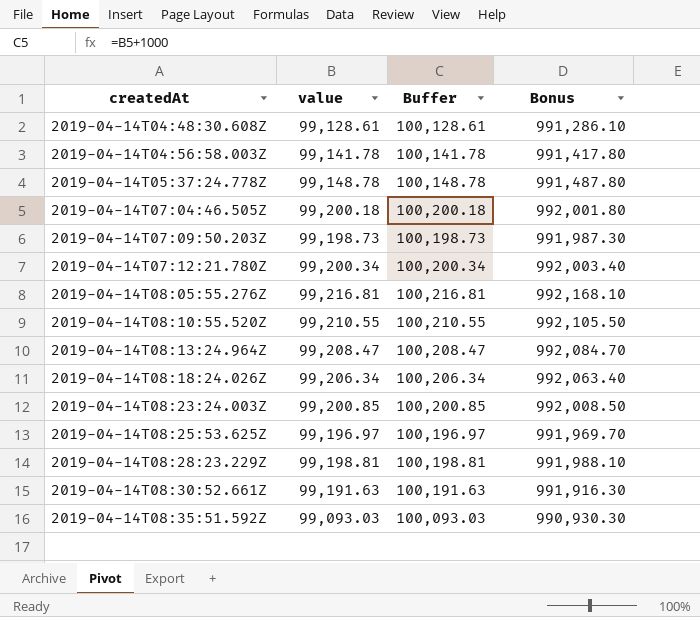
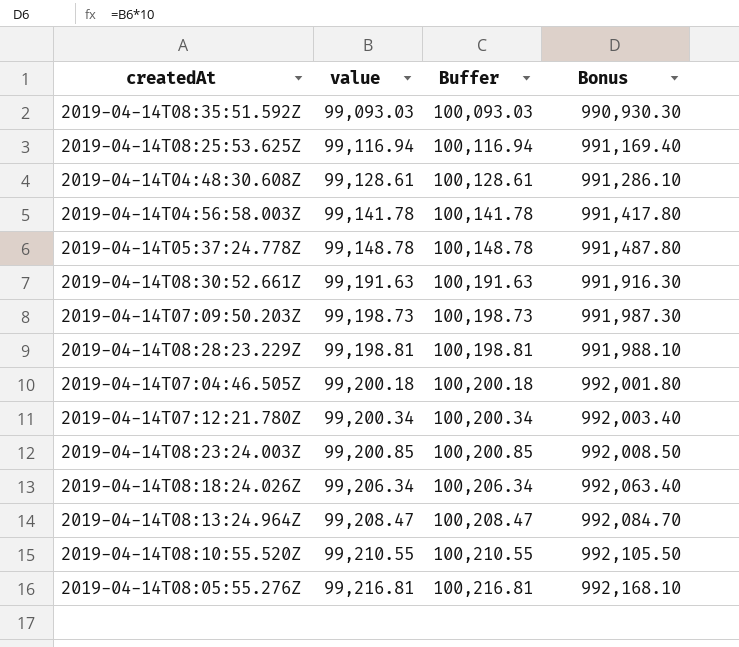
row order: createdAt ascending -> value ascending
2019-04-14T08:25:53.625Z | value: 99,196.97 -> 99,116.94
2019-04-14T08:25:53.625Z | Buffer: 100,196.97 -> 100,116.94
2019-04-14T08:25:53.625Z | Bonus: 991,969.70 -> 991,169.40

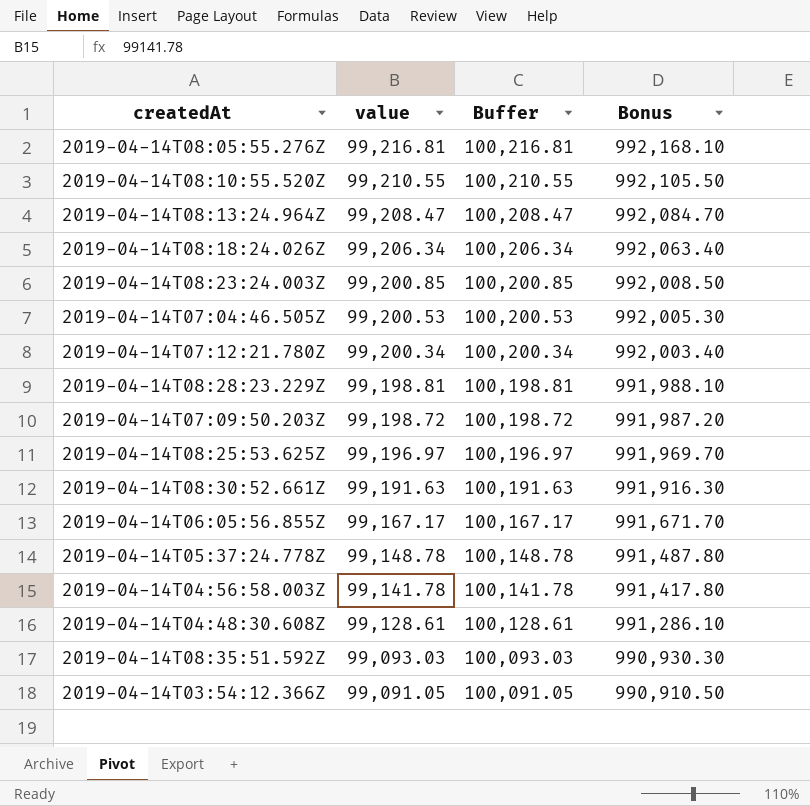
row order: value ascending -> value descending
2019-04-14T07:04:46.505Z | value: 99,200.18 -> 99,200.53
2019-04-14T07:04:46.505Z | Buffer: 100,200.18 -> 100,200.53
2019-04-14T07:04:46.505Z | Bonus: 992,001.80 -> 992,005.30
2019-04-14T07:09:50.203Z | value: 99,198.73 -> 99,198.72
2019-04-14T07:09:50.203Z | Buffer: 100,198.73 -> 100,198.72
2019-04-14T07:09:50.203Z | Bonus: 991,987.30 -> 991,987.20
2019-04-14T08:25:53.625Z | value: 99,116.94 -> 99,196.97
2019-04-14T08:25:53.625Z | Buffer: 100,116.94 -> 100,196.97
2019-04-14T08:25:53.625Z | Bonus: 991,169.40 -> 991,969.70
row 2019-04-14T06:05:56.855Z: none -> 99,167.17 | 100,167.17 | 991,671.70
row 2019-04-14T03:54:12.366Z: none -> 99,091.05 | 100,091.05 | 990,910.50

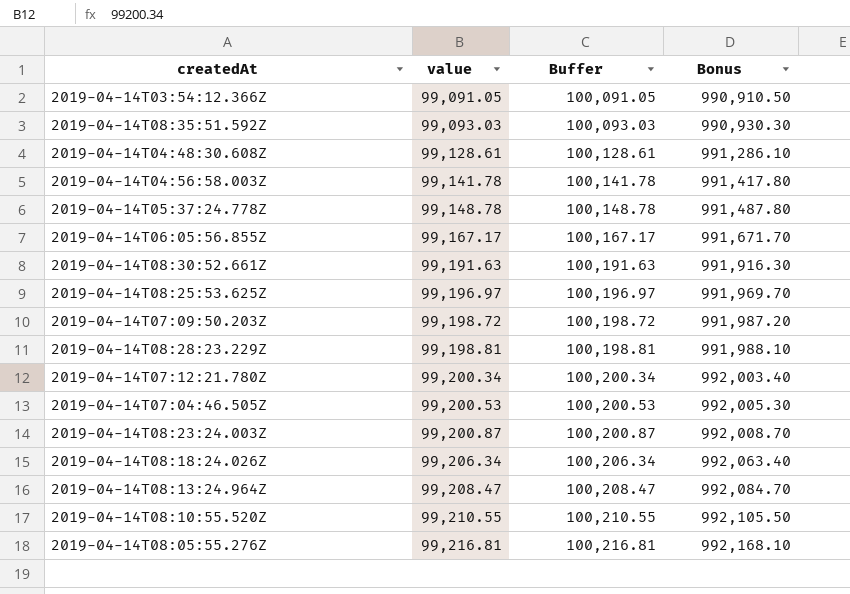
row order: value descending -> value ascending
2019-04-14T08:23:24.003Z | value: 99,200.85 -> 99,200.87
2019-04-14T08:23:24.003Z | Buffer: 100,200.85 -> 100,200.87
2019-04-14T08:23:24.003Z | Bonus: 992,008.50 -> 992,008.70

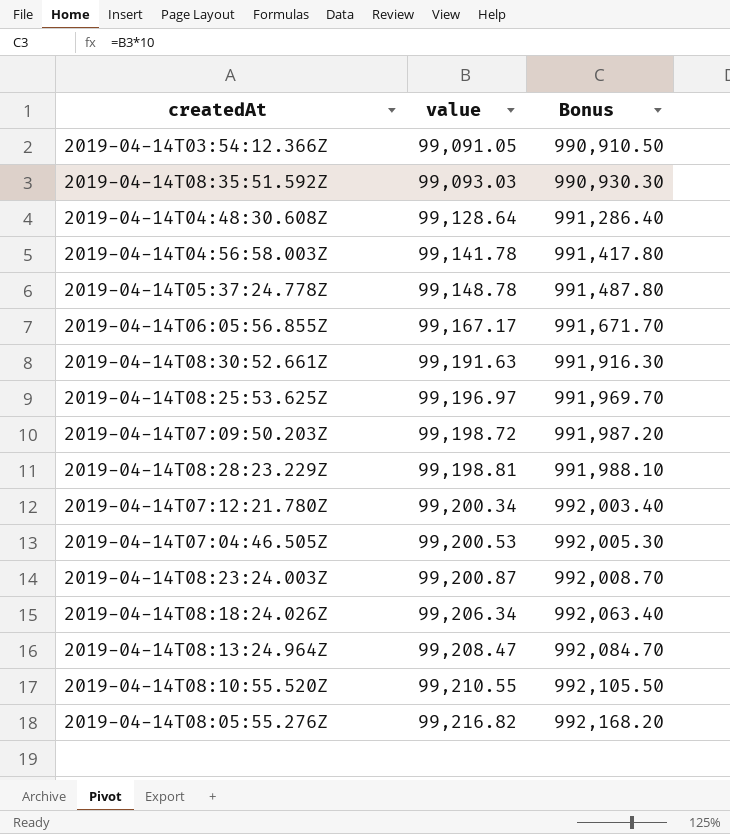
column Buffer | formula: [value] + 1000 -> none
2019-04-14T04:48:30.608Z | value: 99,128.61 -> 99,128.64
2019-04-14T04:48:30.608Z | Bonus: 991,286.10 -> 991,286.40
2019-04-14T08:05:55.276Z | value: 99,216.81 -> 99,216.82
2019-04-14T08:05:55.276Z | Bonus: 992,168.10 -> 992,168.20

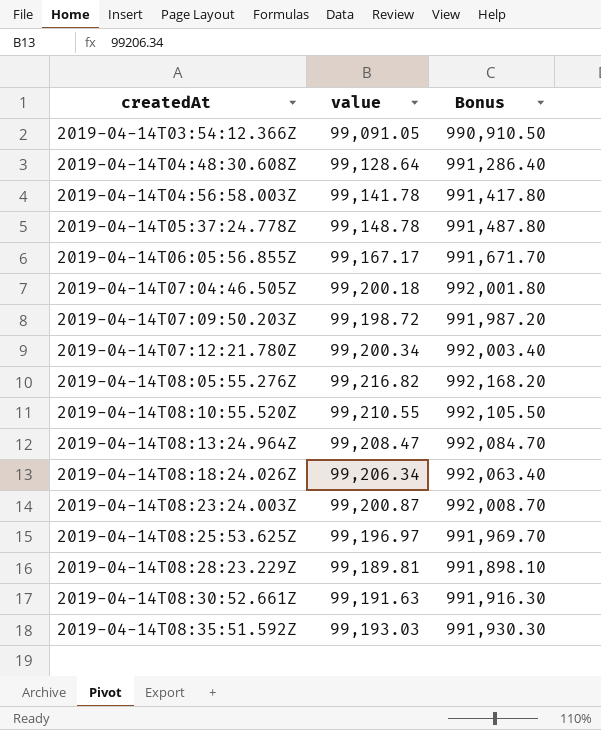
row order: value ascending -> createdAt ascending
2019-04-14T07:04:46.505Z | value: 99,200.53 -> 99,200.18
2019-04-14T07:04:46.505Z | Bonus: 992,005.30 -> 992,001.80
2019-04-14T08:28:23.229Z | value: 99,198.81 -> 99,189.81
2019-04-14T08:28:23.229Z | Bonus: 991,988.10 -> 991,898.10
2019-04-14T08:35:51.592Z | value: 99,093.03 -> 99,193.03
2019-04-14T08:35:51.592Z | Bonus: 990,930.30 -> 991,930.30

